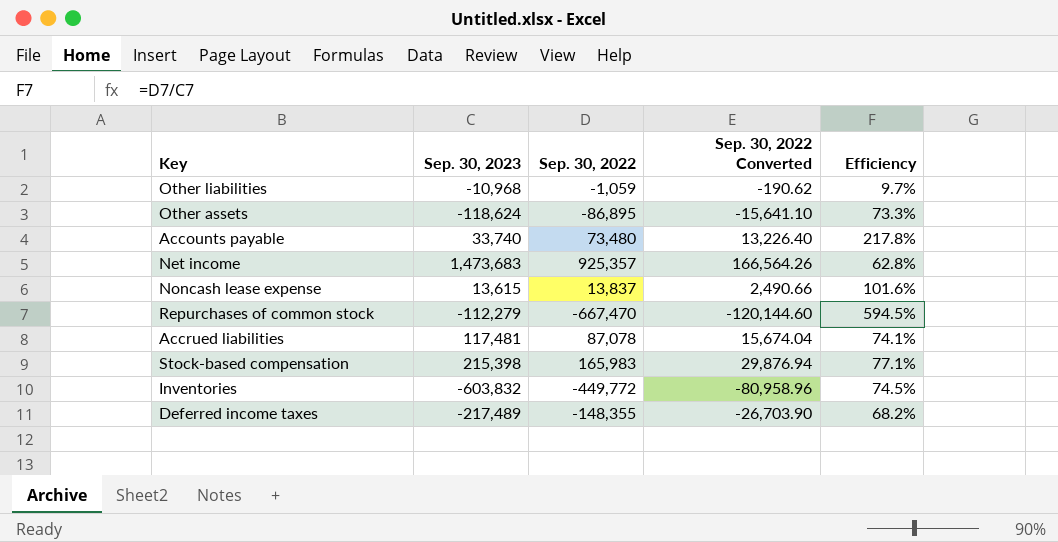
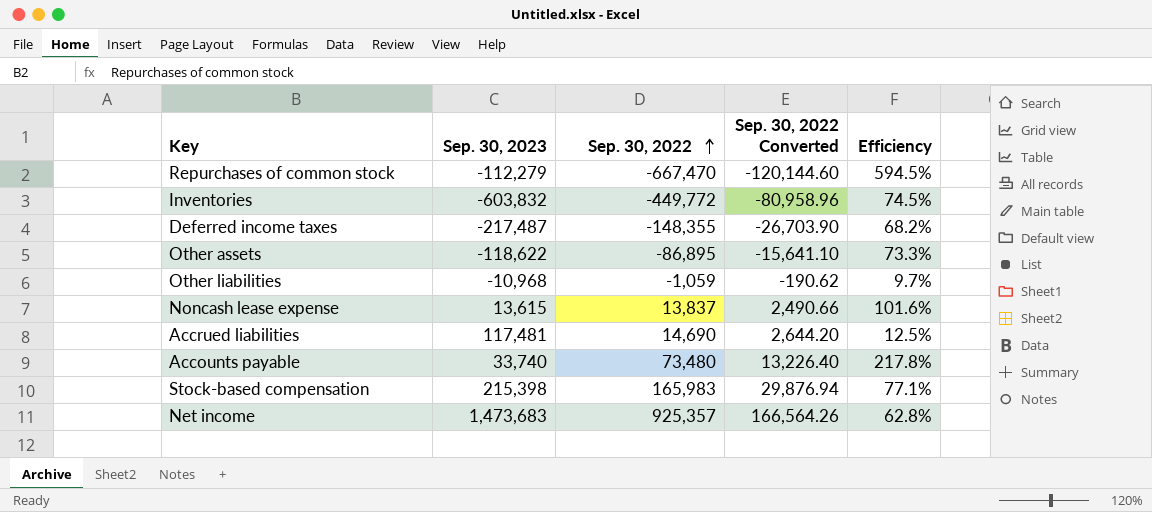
row order: none -> Sep. 30, 2022 ascending
Deferred income taxes | Sep. 30, 2023: -217,489 -> -217,487
Other assets | Sep. 30, 2023: -118,624 -> -118,622
Accrued liabilities | Sep. 30, 2022: 87,078 -> 14,690
Accrued liabilities | Sep. 30, 2022 Converted: 15,674.04 -> 2,644.20
Accrued liabilities | Efficiency: 74.1% -> 12.5%

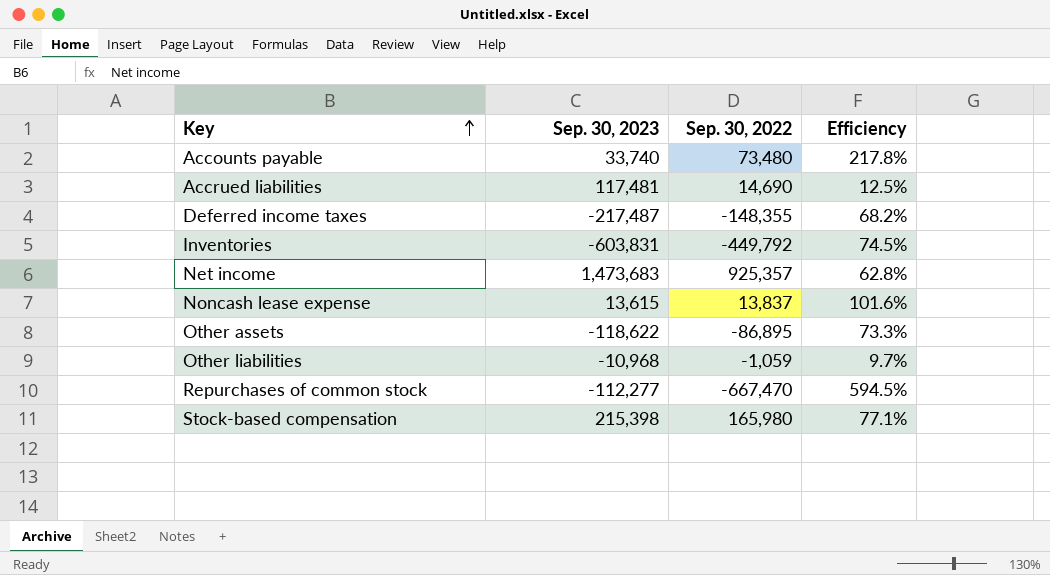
row order: Sep. 30, 2022 ascending -> Key ascending
column Sep. 30, 2022 Converted | formula: [Sep. 30, 2022] * 0.18 -> none
Inventories | Sep. 30, 2023: -603,832 -> -603,831
Inventories | Sep. 30, 2022: -449,772 -> -449,792
Repurchases of common stock | Sep. 30, 2023: -112,279 -> -112,277
Stock-based compensation | Sep. 30, 2022: 165,983 -> 165,980

